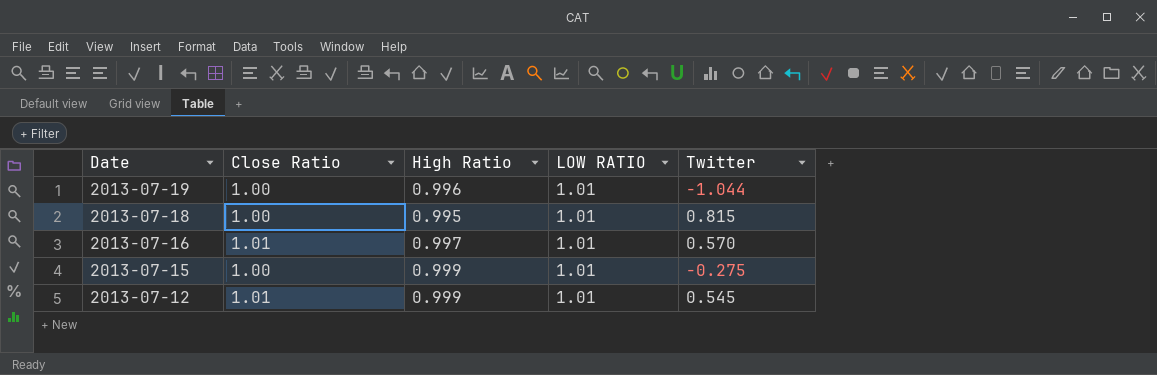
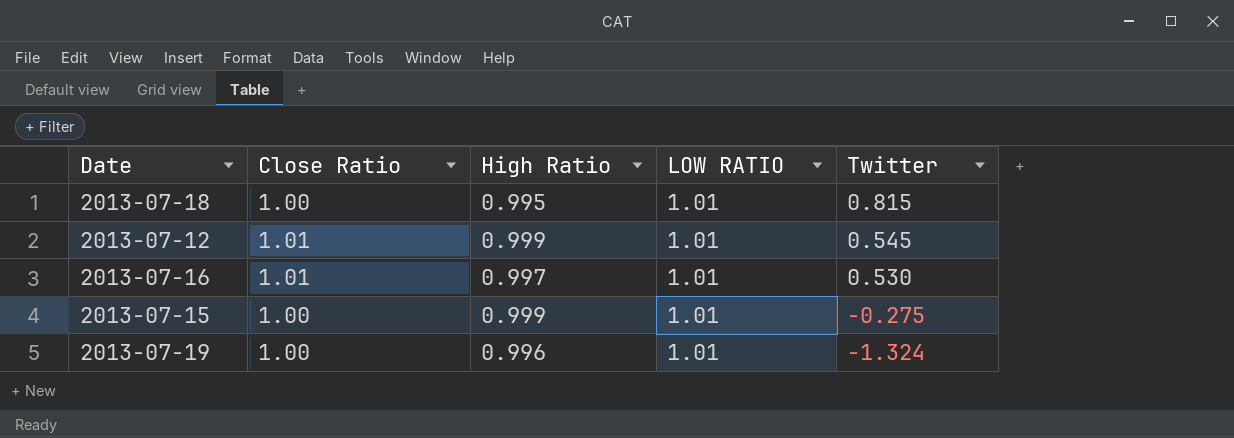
row order: Date descending -> Twitter descending
2013-07-16 | Twitter: 0.570 -> 0.530
2013-07-19 | Twitter: -1.044 -> -1.324

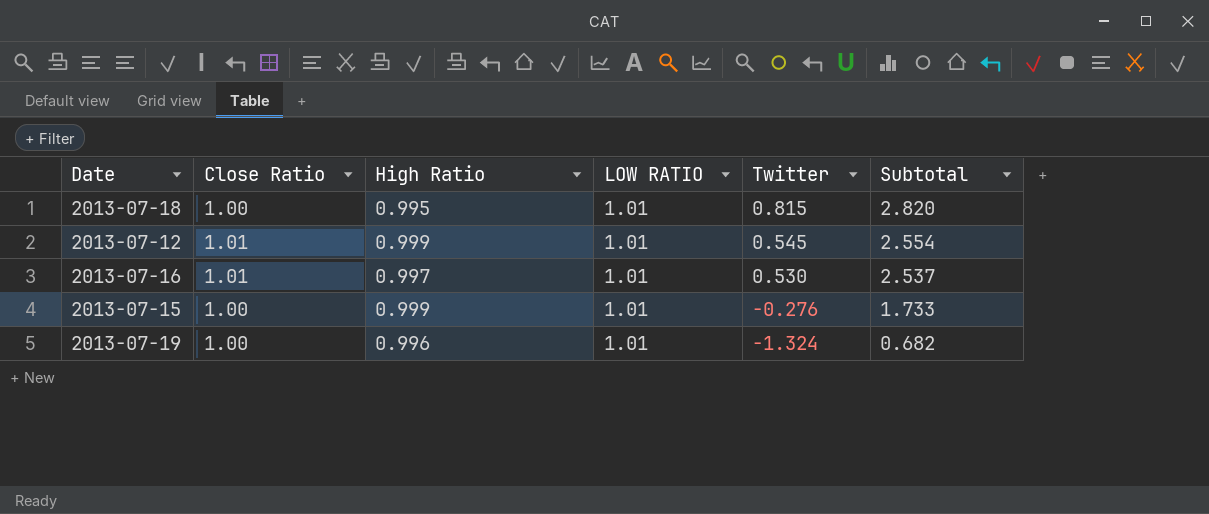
column Subtotal | formula: none -> [High Ratio] + [LOW RATIO] + [Twitter]
2013-07-15 | Twitter: -0.275 -> -0.276

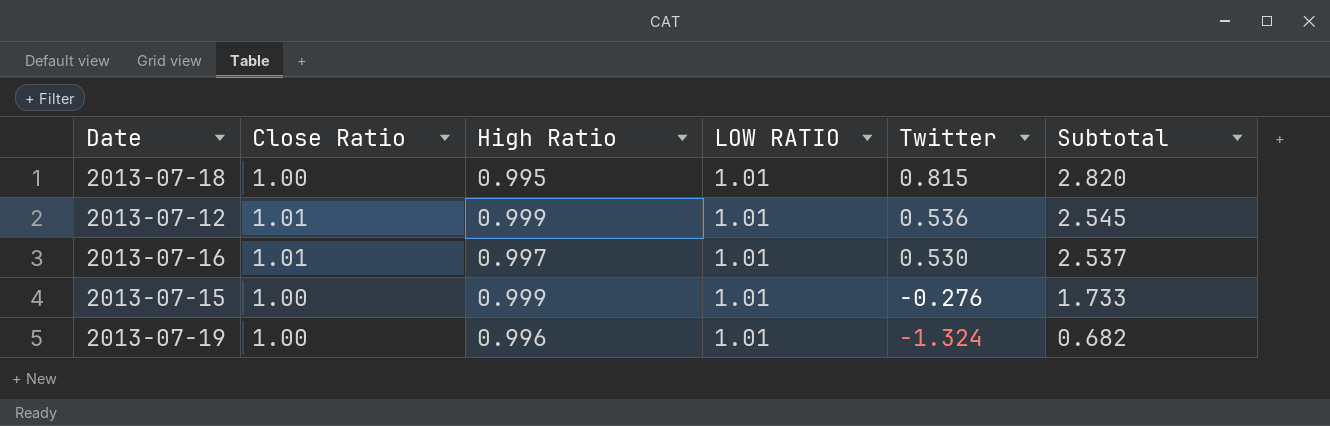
2013-07-12 | Twitter: 0.545 -> 0.536
2013-07-12 | Subtotal: 2.554 -> 2.545

